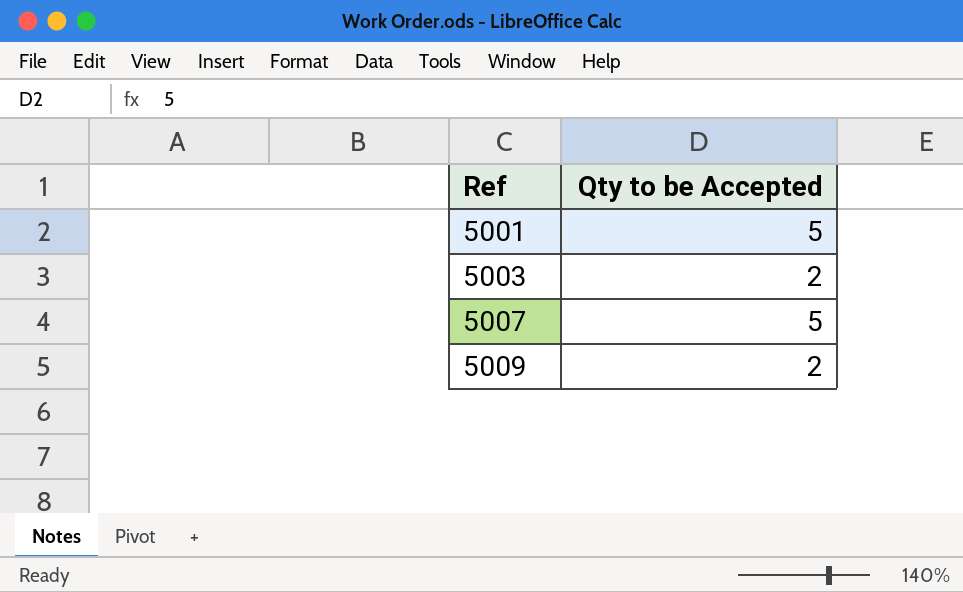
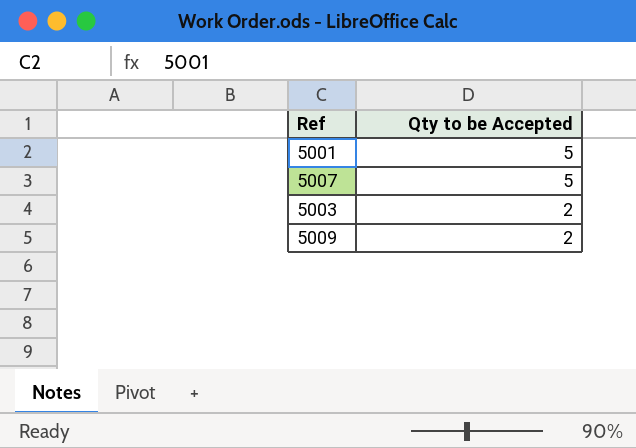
row order: Ref ascending -> Qty to be Accepted descending

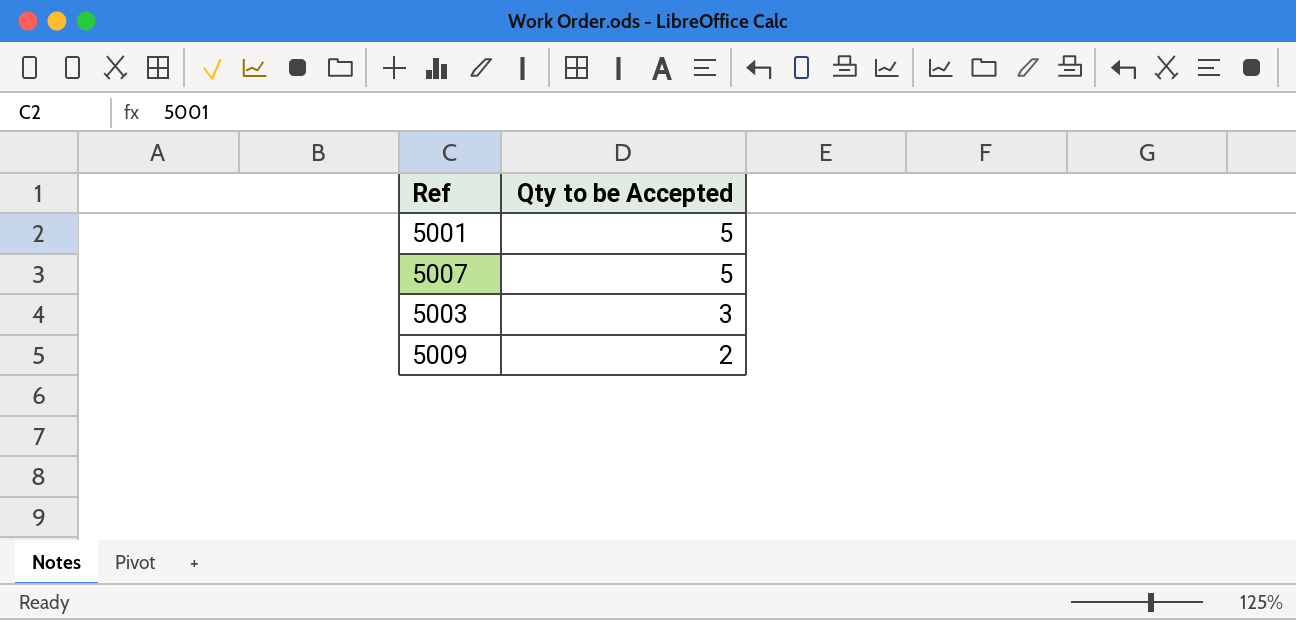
5003 | Qty to be Accepted: 2 -> 3

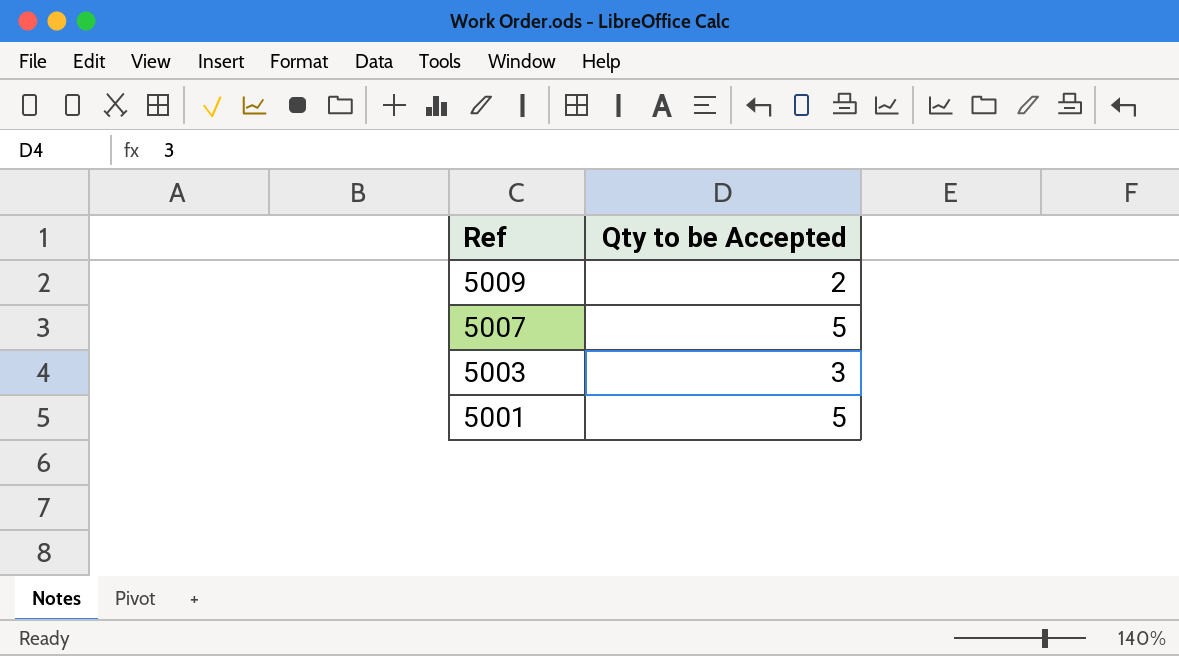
row order: Qty to be Accepted descending -> Ref descending

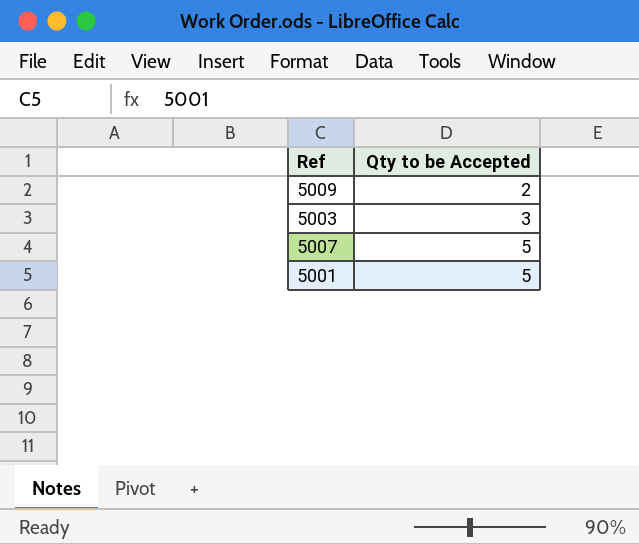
row order: Ref descending -> Qty to be Accepted ascending

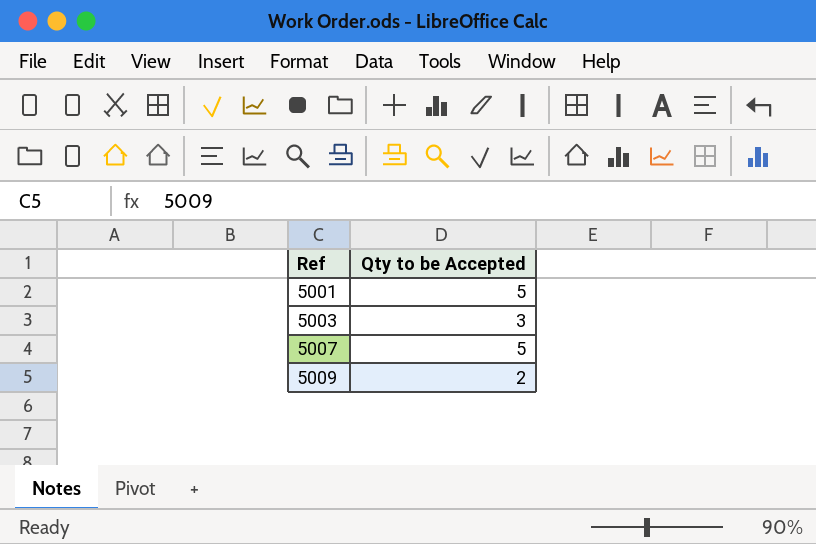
row order: Qty to be Accepted ascending -> Ref ascending

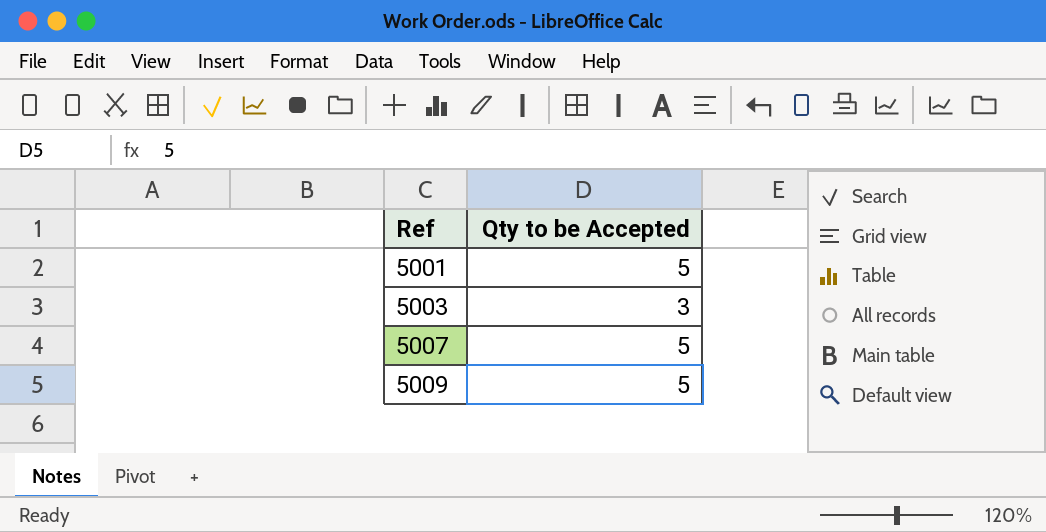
5009 | Qty to be Accepted: 2 -> 5

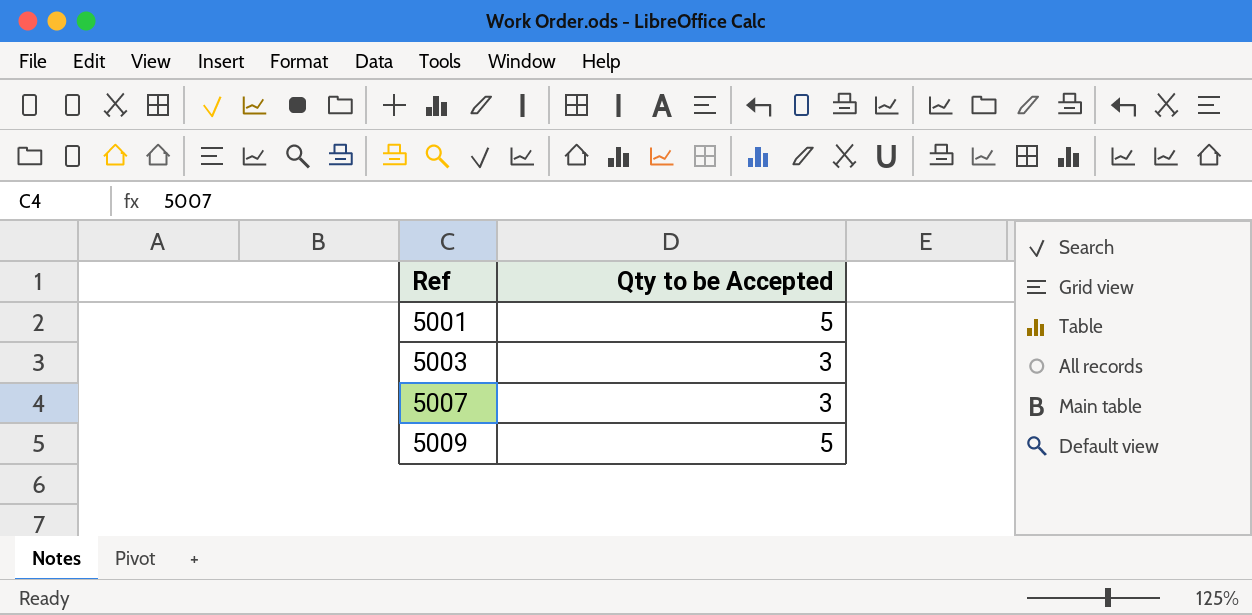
5007 | Qty to be Accepted: 5 -> 3

